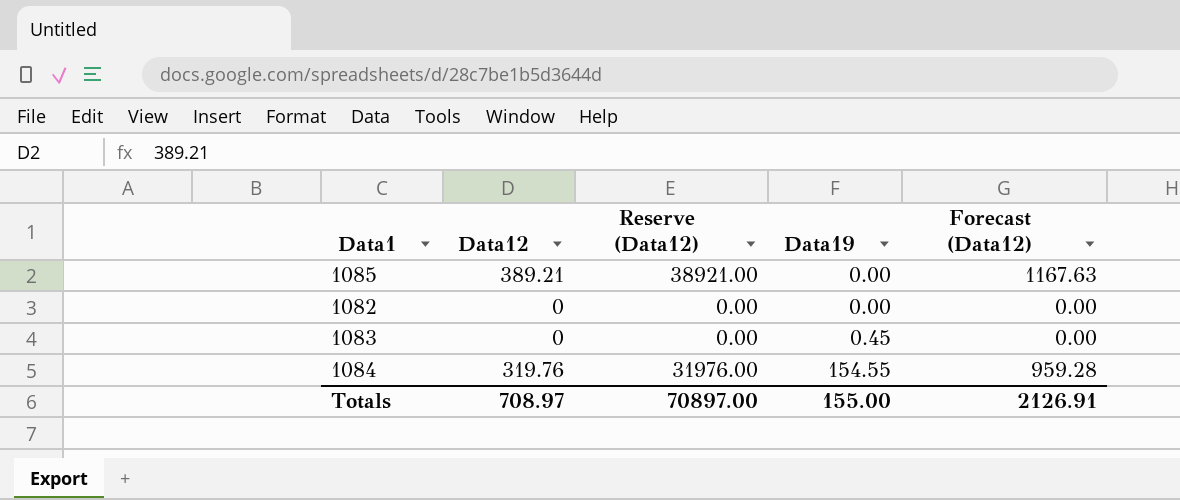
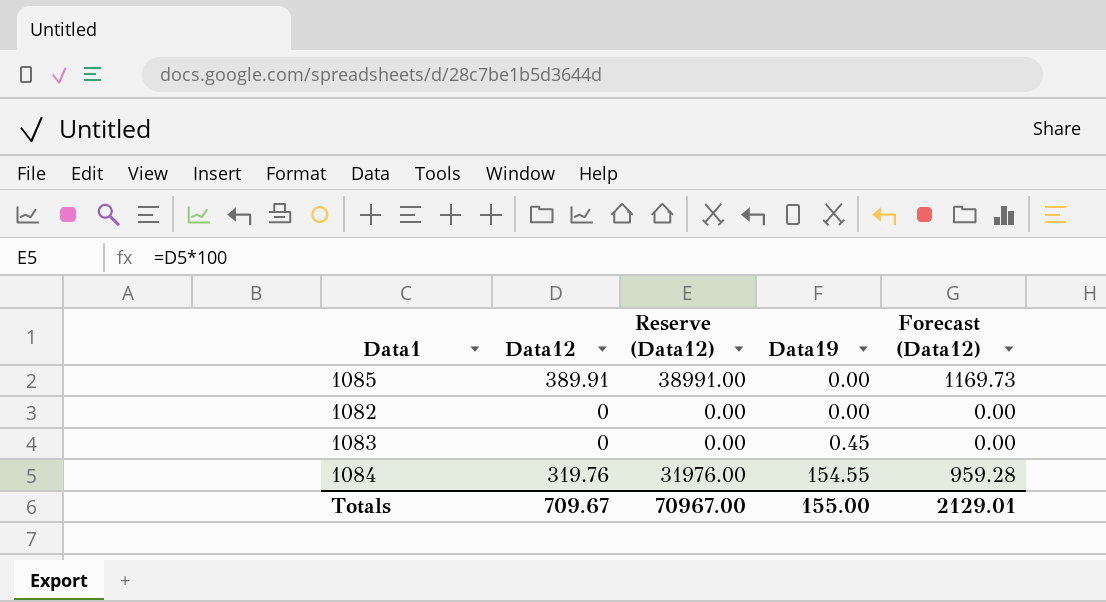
1085 | Data12: 389.21 -> 389.91
1085 | Reserve (Data12): 38921.00 -> 38991.00
1085 | Forecast (Data12): 1167.63 -> 1169.73
Totals | Data12: 708.97 -> 709.67
Totals | Reserve (Data12): 70897.00 -> 70967.00
Totals | Forecast (Data12): 2126.91 -> 2129.01

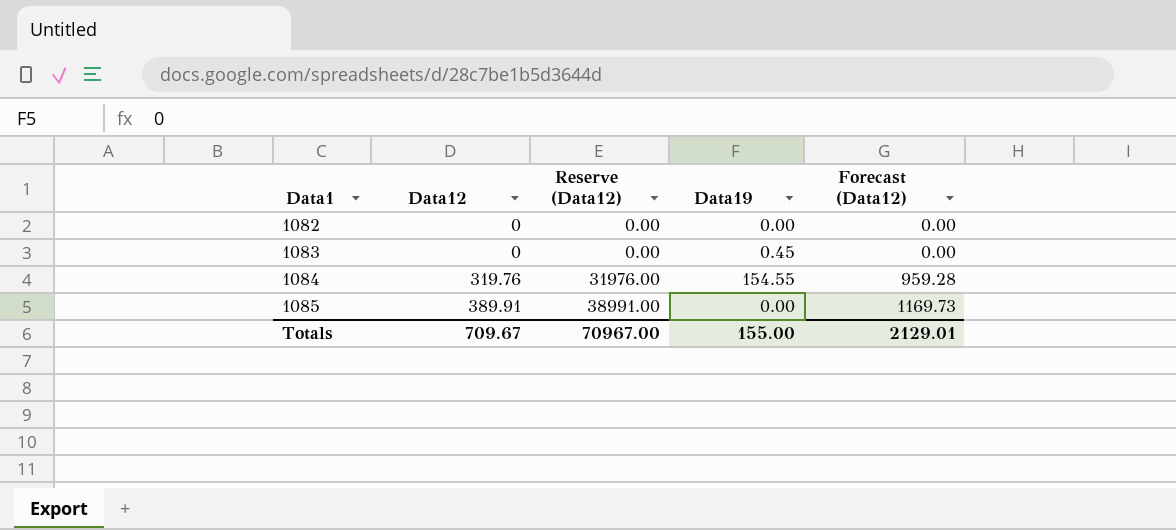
row order: Data19 ascending -> Data1 ascending

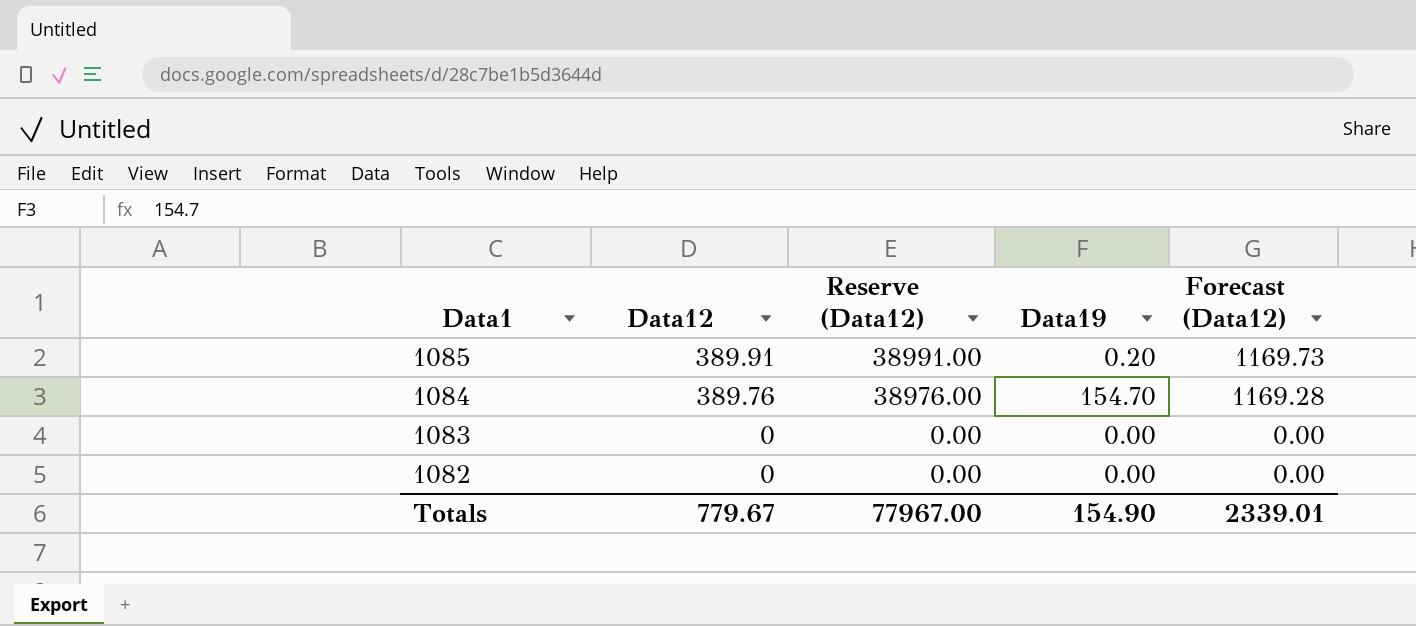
row order: Data1 ascending -> Data1 descending
1085 | Data19: 0.00 -> 0.20
1084 | Data12: 319.76 -> 389.76
1084 | Reserve (Data12): 31976.00 -> 38976.00
1084 | Data19: 154.55 -> 154.70
1084 | Forecast (Data12): 959.28 -> 1169.28
1083 | Data19: 0.45 -> 0.00
Totals | Data12: 709.67 -> 779.67
Totals | Reserve (Data12): 70967.00 -> 77967.00
Totals | Data19: 155.00 -> 154.90
Totals | Forecast (Data12): 2129.01 -> 2339.01

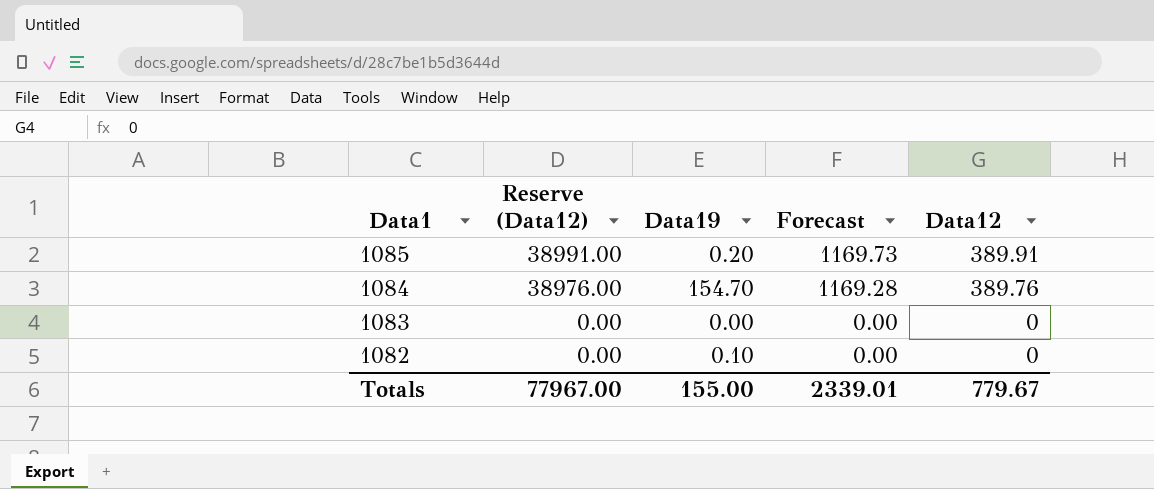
column name: Forecast (Data12) -> Forecast
column Data12 | position: 2 -> 5
1082 | Data19: 0.00 -> 0.10
Totals | Data19: 154.90 -> 155.00

